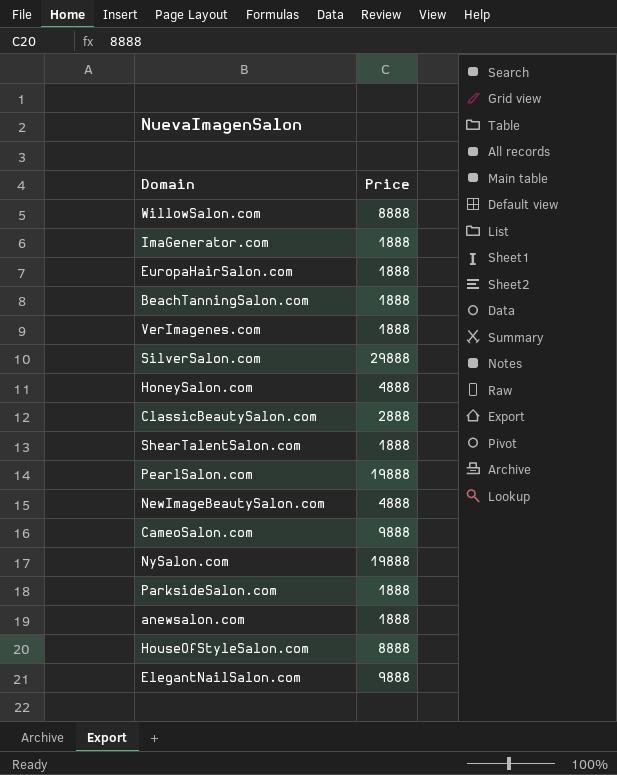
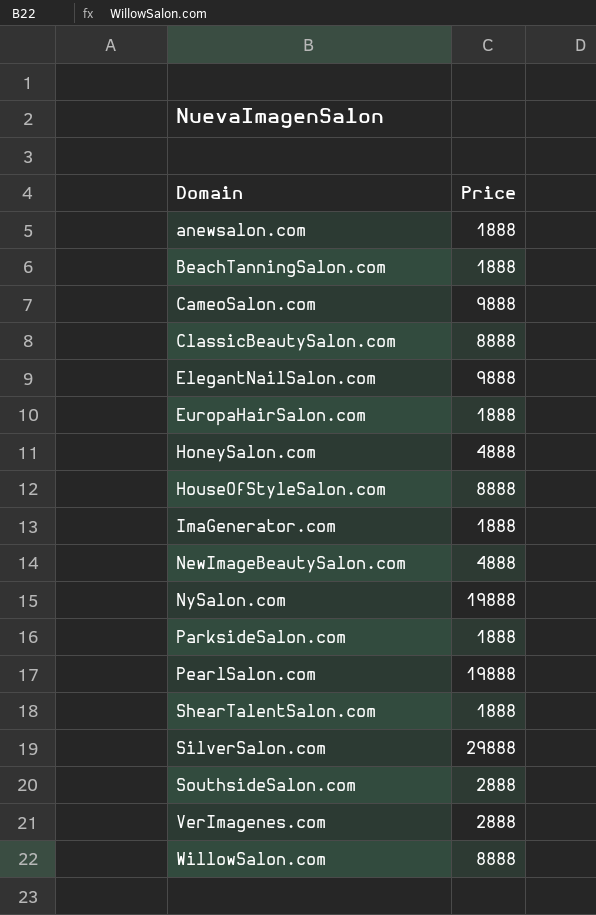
row order: none -> Domain ascending
ClassicBeautySalon.com | Price: 2888 -> 8888
row SouthsideSalon.com: none -> 2888
VerImagenes.com | Price: 1888 -> 2888

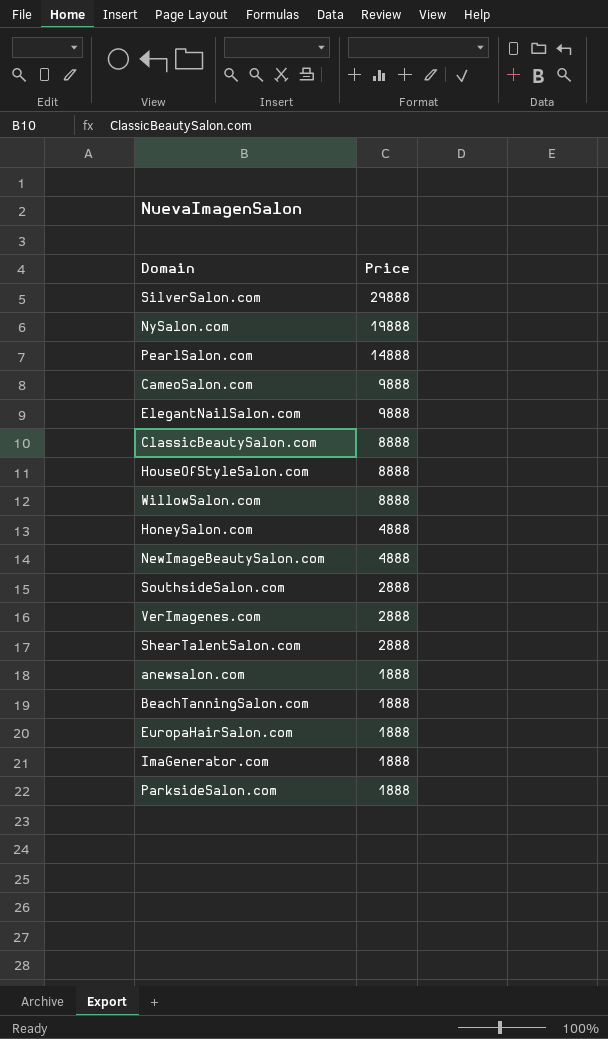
row order: Domain ascending -> Price descending
PearlSalon.com | Price: 19888 -> 14888
ShearTalentSalon.com | Price: 1888 -> 2888

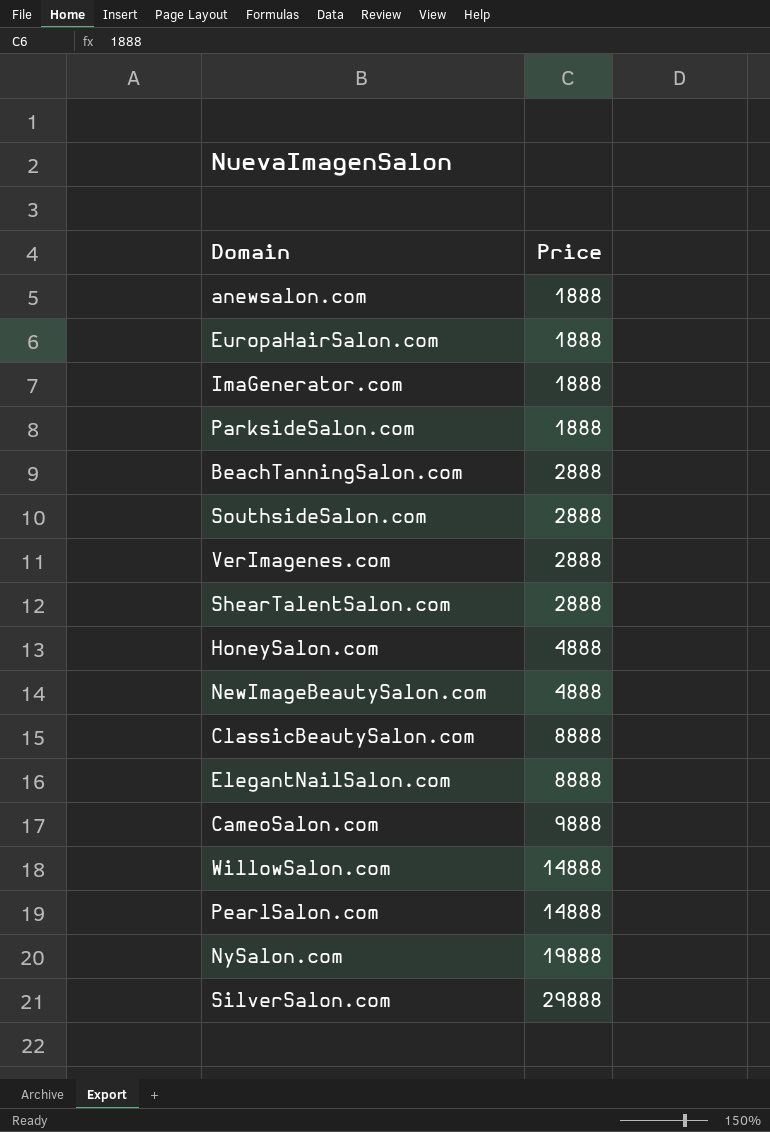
row order: Price descending -> Price ascending
row HouseOfStyleSalon.com: 8888 -> none
BeachTanningSalon.com | Price: 1888 -> 2888
ElegantNailSalon.com | Price: 9888 -> 8888
WillowSalon.com | Price: 8888 -> 14888

